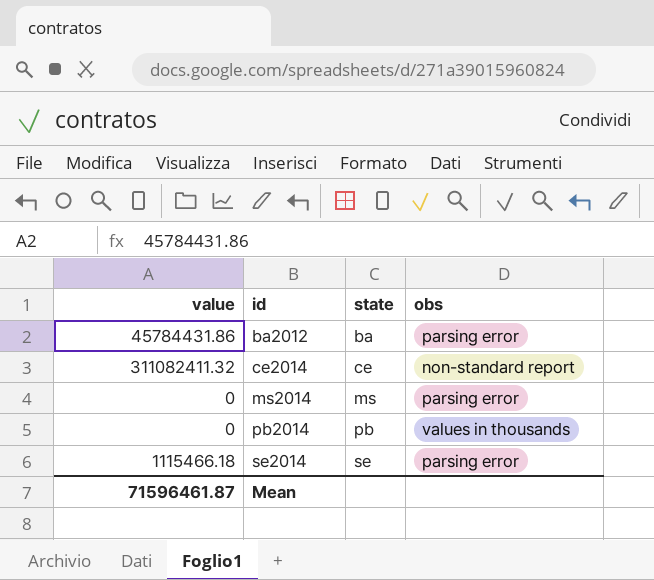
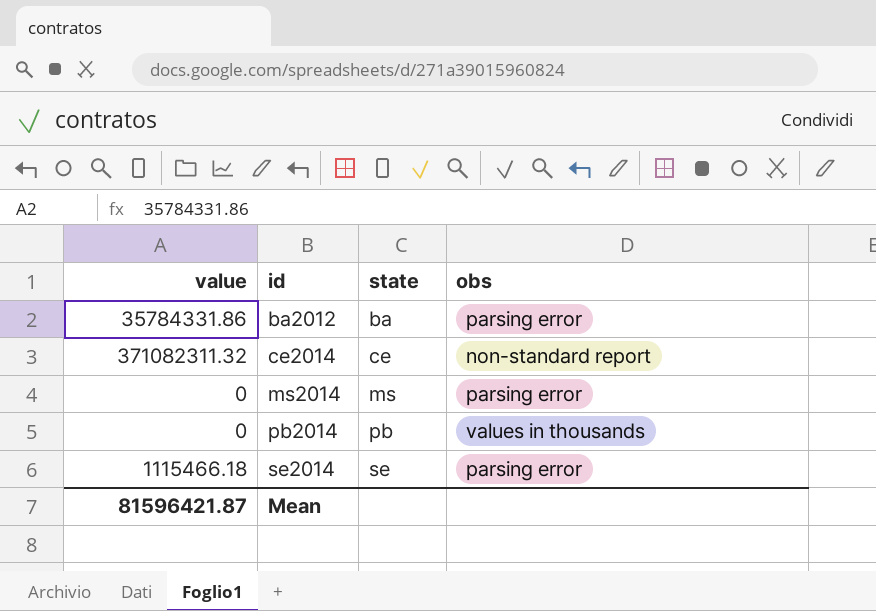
ba2012 | value: 45784431.86 -> 35784331.86
ce2014 | value: 311082411.32 -> 371082311.32
Mean | value: 71596461.87 -> 81596421.87

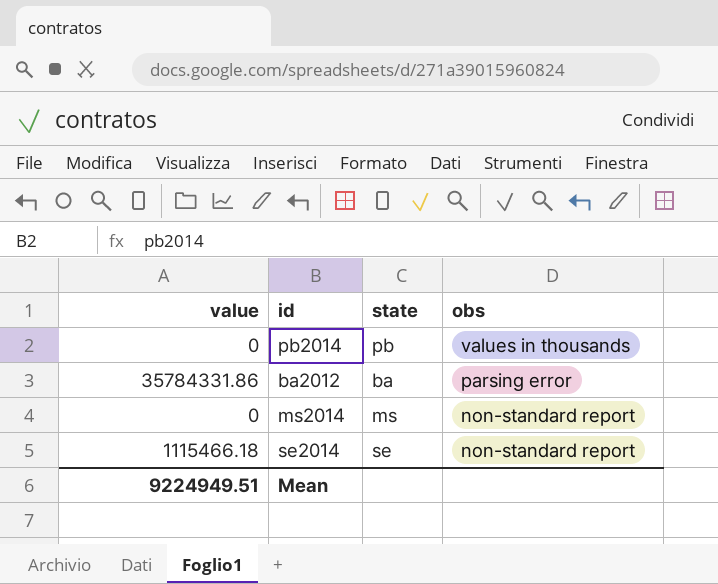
row order: id ascending -> obs descending
row ce2014: 371082311.32 | ce | non-standard report -> none
ms2014 | obs: parsing error -> non-standard report
se2014 | obs: parsing error -> non-standard report
Mean | value: 81596421.87 -> 9224949.51

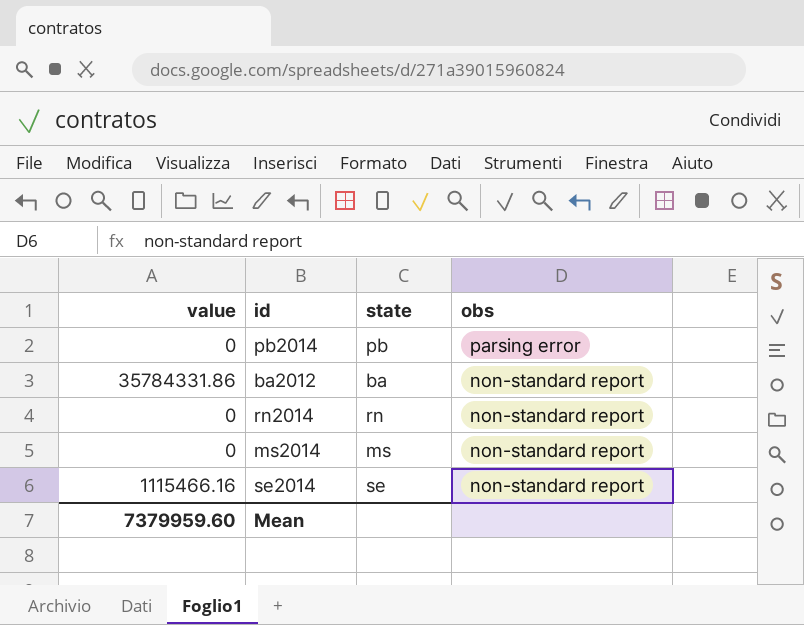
pb2014 | obs: values in thousands -> parsing error
ba2012 | obs: parsing error -> non-standard report
row rn2014: none -> 0 | rn | non-standard report
se2014 | value: 1115466.18 -> 1115466.16
Mean | value: 9224949.51 -> 7379959.60

